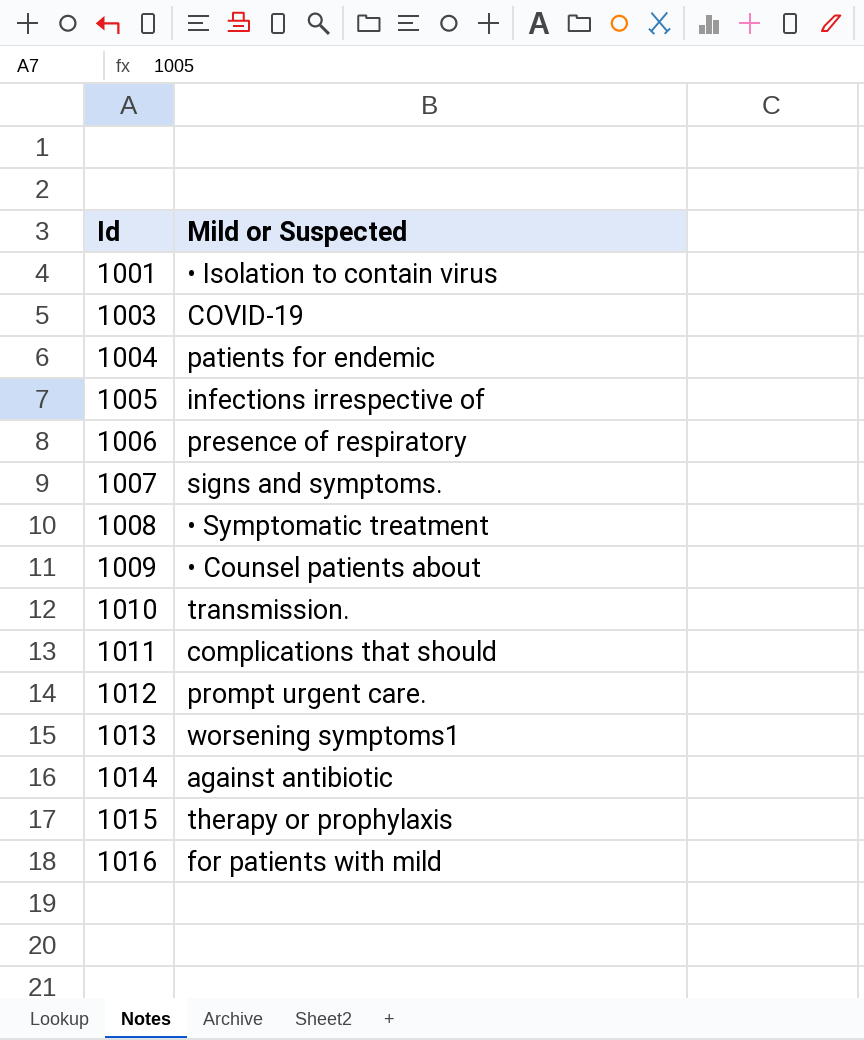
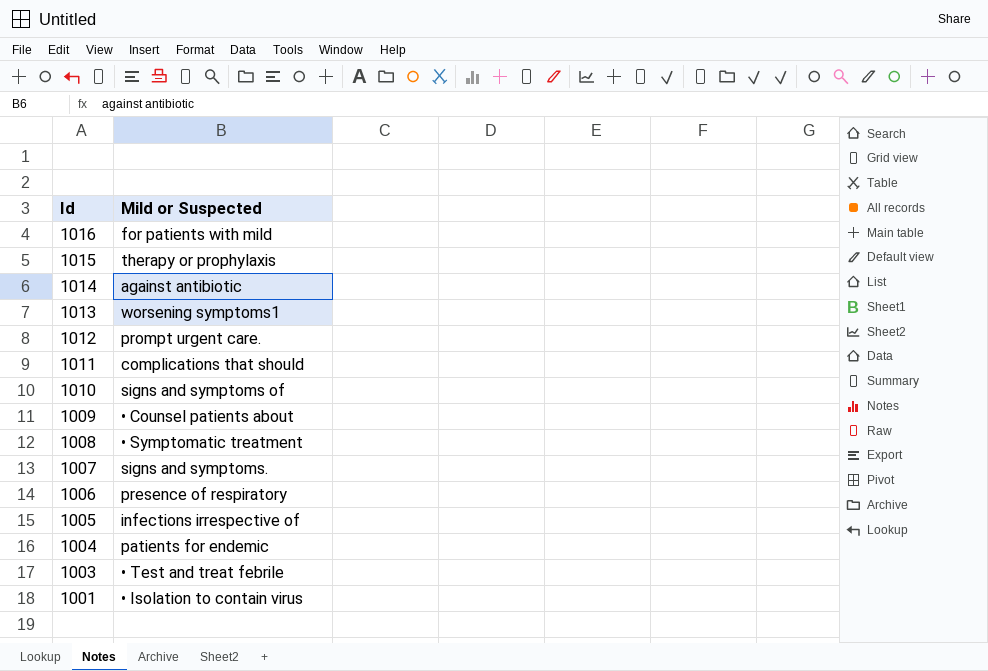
row order: Id ascending -> Id descending
1010 | Mild or Suspected: transmission. -> signs and symptoms of
1003 | Mild or Suspected: COVID-19 -> • Test and treat febrile

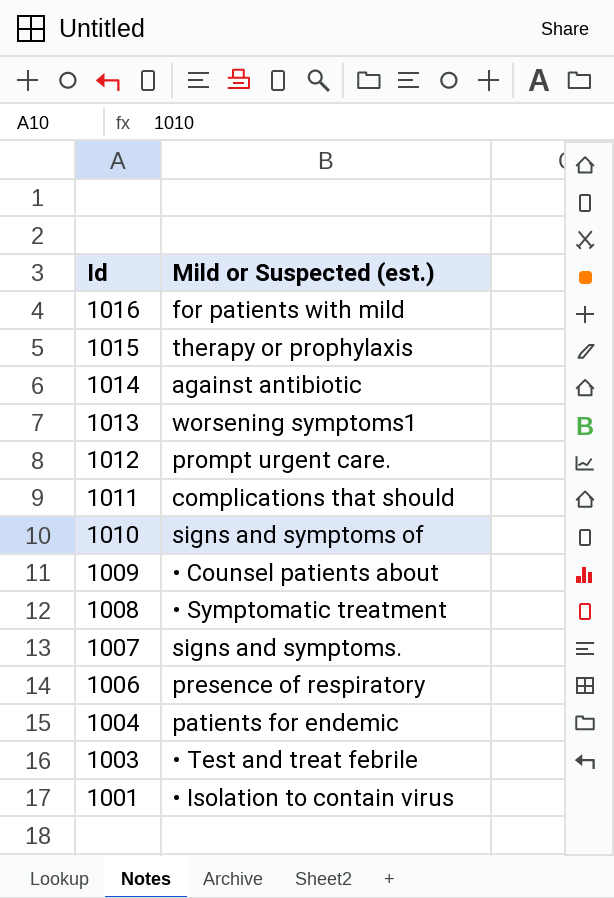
column name: Mild or Suspected -> Mild or Suspected (est.)
row 1005: infections irrespective of -> none

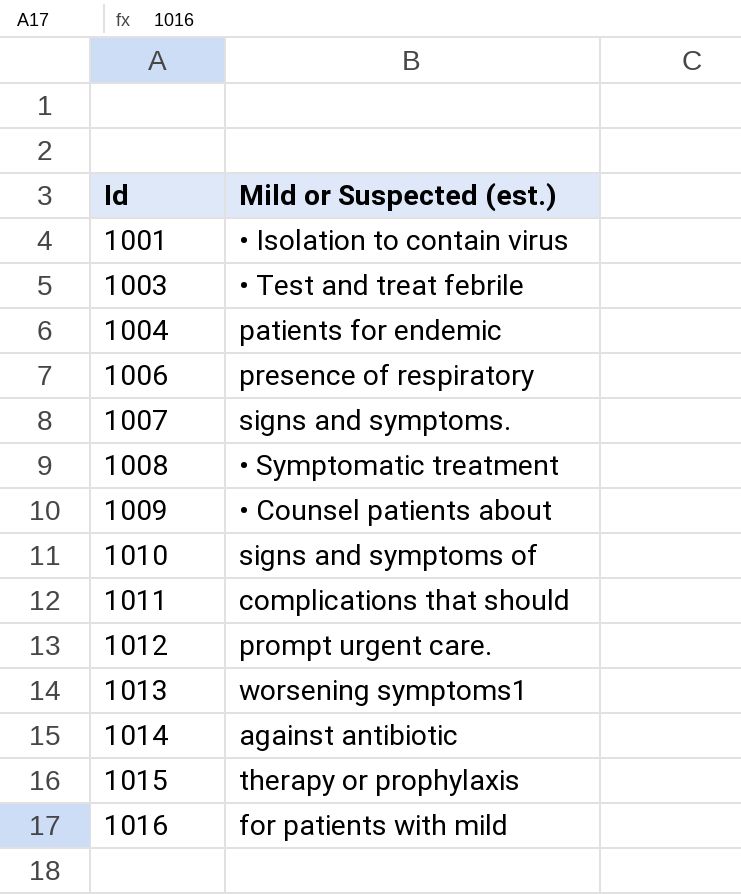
row order: Id descending -> Id ascending

